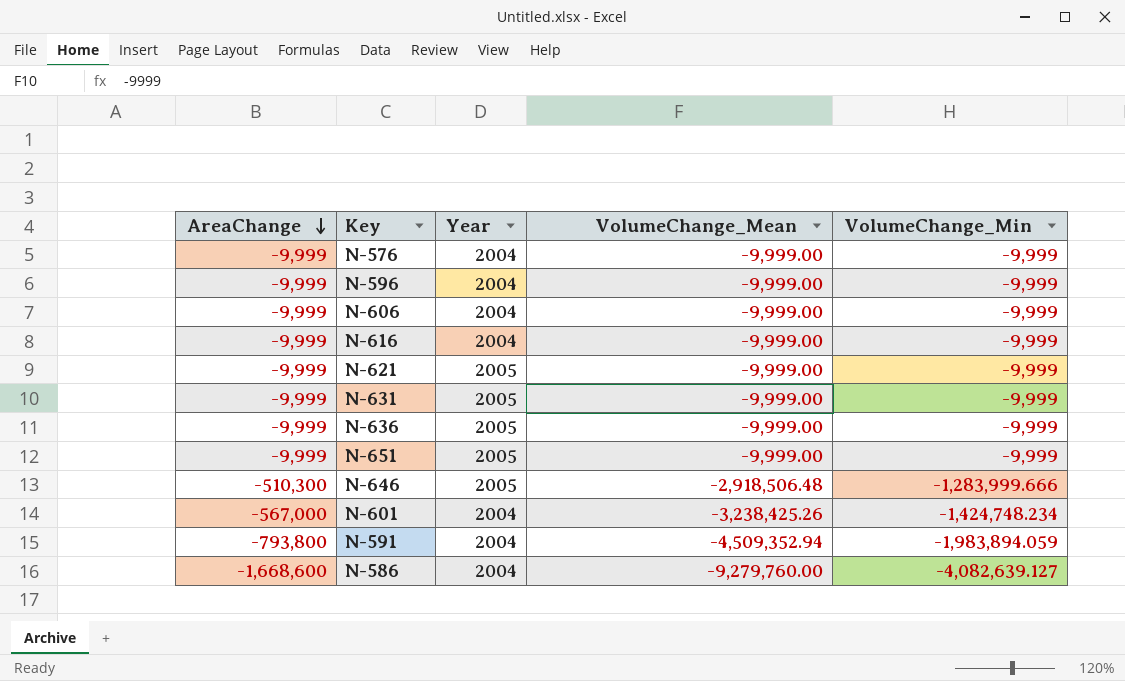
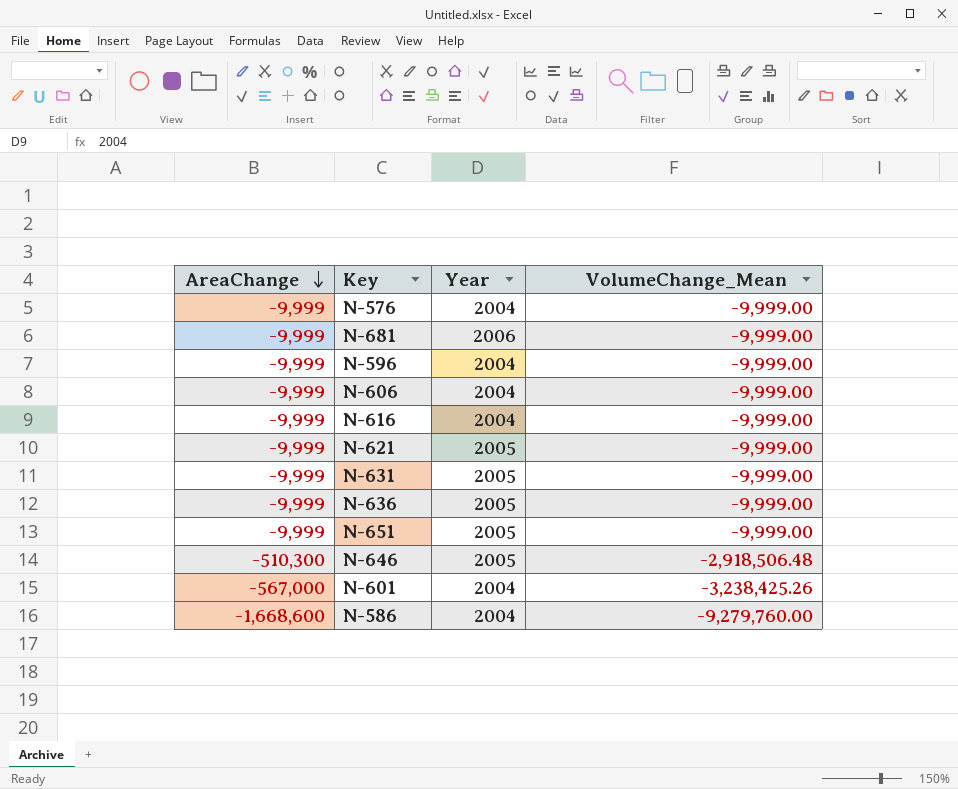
column VolumeChange_Min | position: 5 -> none
row N-591: -793,800 | 2004 | -4,509,352.94 | -1,983,894.059 -> none
row N-681: none -> -9,999 | 2006 | -9,999.00

